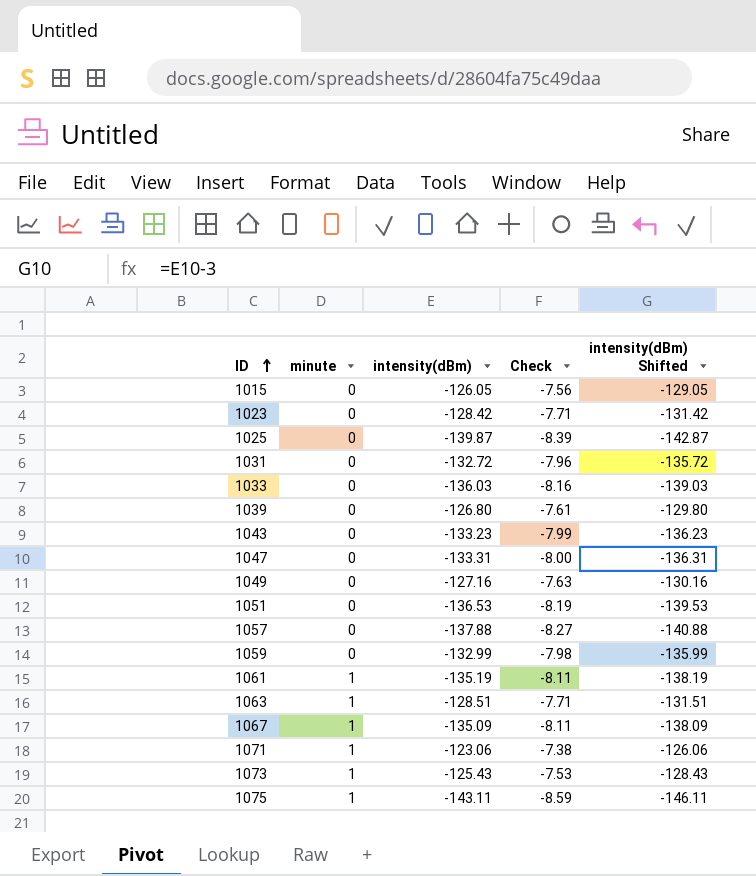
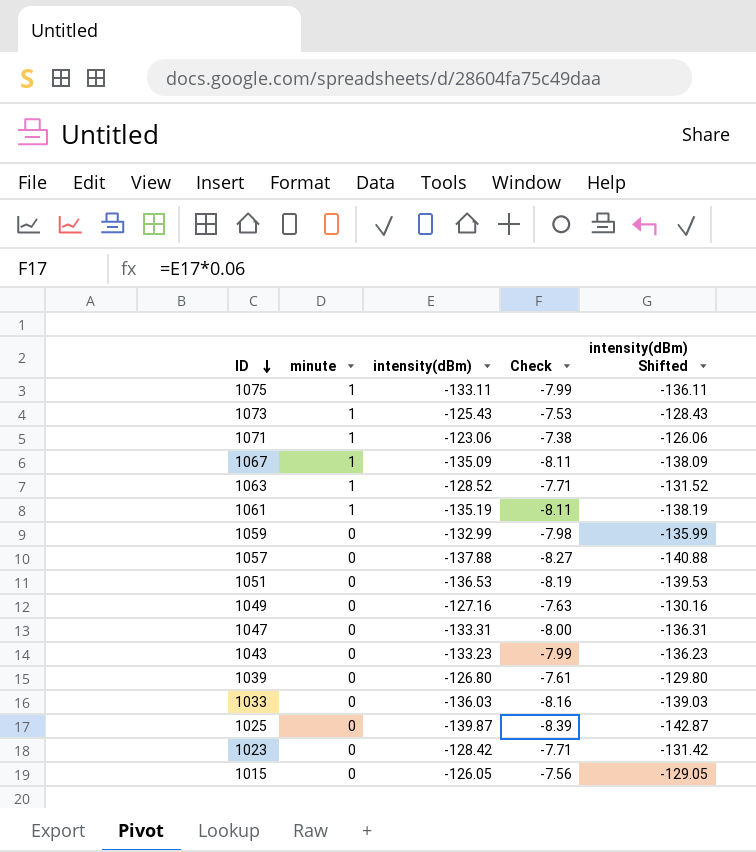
row order: ID ascending -> ID descending
row 1031: 0 | -132.72 | -7.96 | -135.72 -> none
1075 | intensity(dBm): -143.11 -> -133.11
1075 | Check: -8.59 -> -7.99
1075 | intensity(dBm) Shifted: -146.11 -> -136.11
1063 | intensity(dBm): -128.51 -> -128.52
1063 | intensity(dBm) Shifted: -131.51 -> -131.52

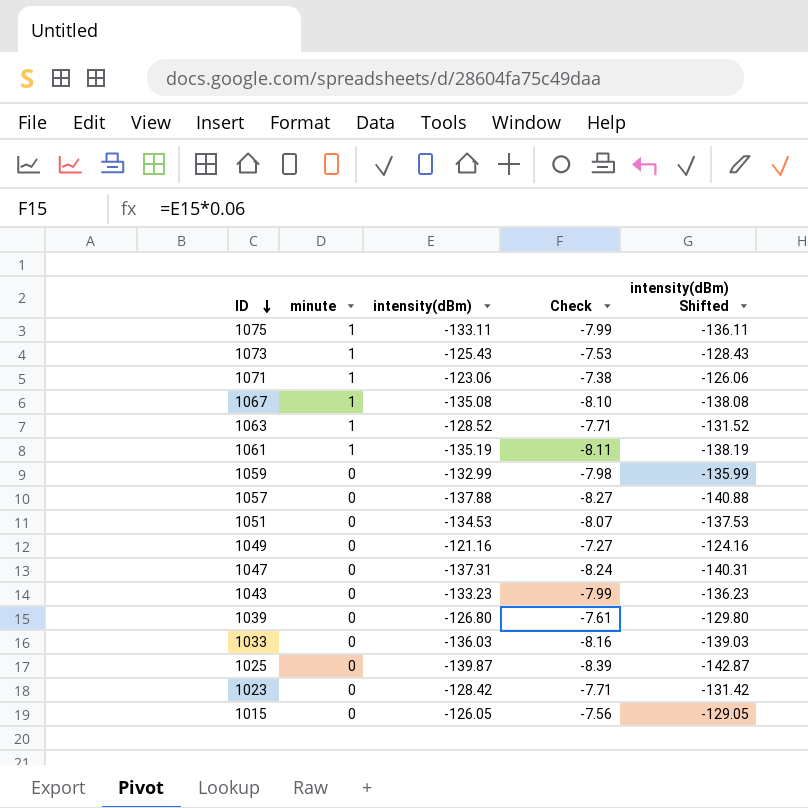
1067 | intensity(dBm): -135.09 -> -135.08
1067 | Check: -8.11 -> -8.10
1067 | intensity(dBm) Shifted: -138.09 -> -138.08
1051 | intensity(dBm): -136.53 -> -134.53
1051 | Check: -8.19 -> -8.07
1051 | intensity(dBm) Shifted: -139.53 -> -137.53
1049 | intensity(dBm): -127.16 -> -121.16
1049 | Check: -7.63 -> -7.27
1049 | intensity(dBm) Shifted: -130.16 -> -124.16
1047 | intensity(dBm): -133.31 -> -137.31
1047 | Check: -8.00 -> -8.24
1047 | intensity(dBm) Shifted: -136.31 -> -140.31

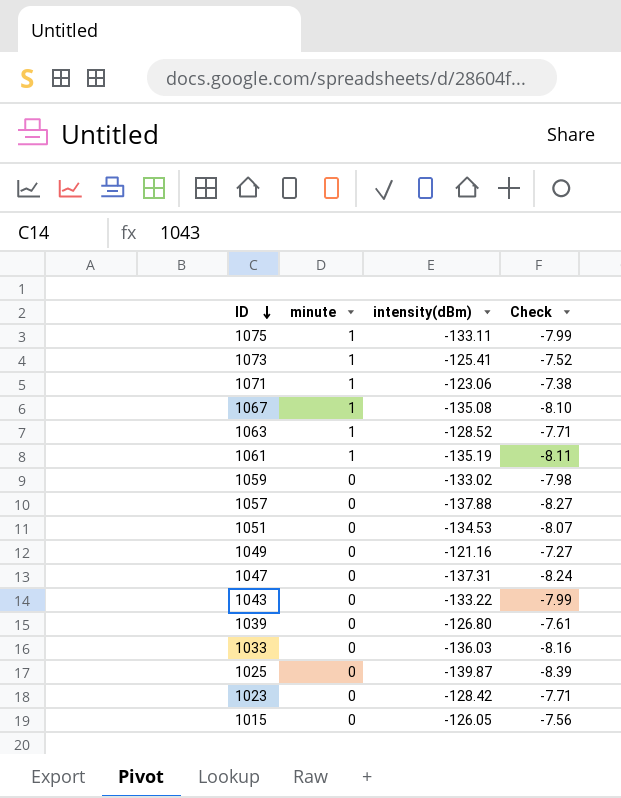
column intensity(dBm) Shifted | formula: [intensity(dBm)] - 3 -> none
1073 | intensity(dBm): -125.43 -> -125.41
1073 | Check: -7.53 -> -7.52
1059 | intensity(dBm): -132.99 -> -133.02
1043 | intensity(dBm): -133.23 -> -133.22

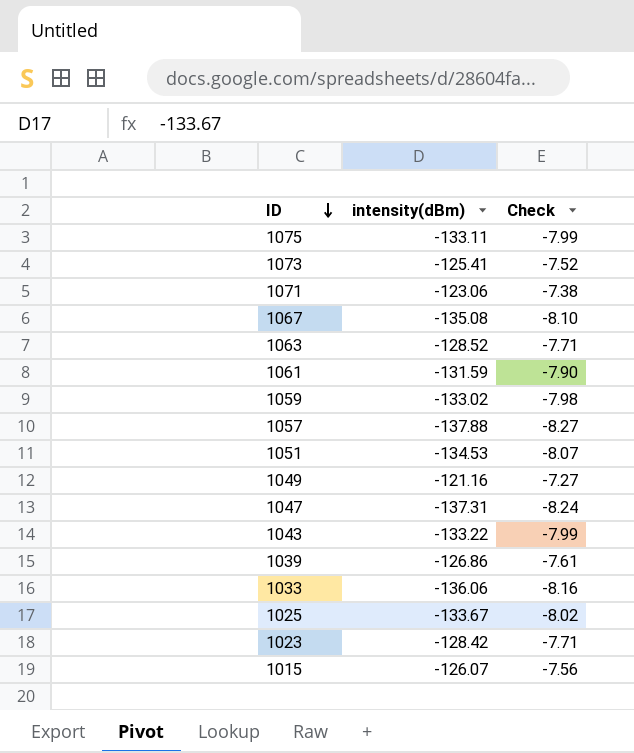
column minute | position: 2 -> none
1061 | intensity(dBm): -135.19 -> -131.59
1061 | Check: -8.11 -> -7.90
1039 | intensity(dBm): -126.80 -> -126.86
1033 | intensity(dBm): -136.03 -> -136.06
1025 | intensity(dBm): -139.87 -> -133.67
1025 | Check: -8.39 -> -8.02
1015 | intensity(dBm): -126.05 -> -126.07

